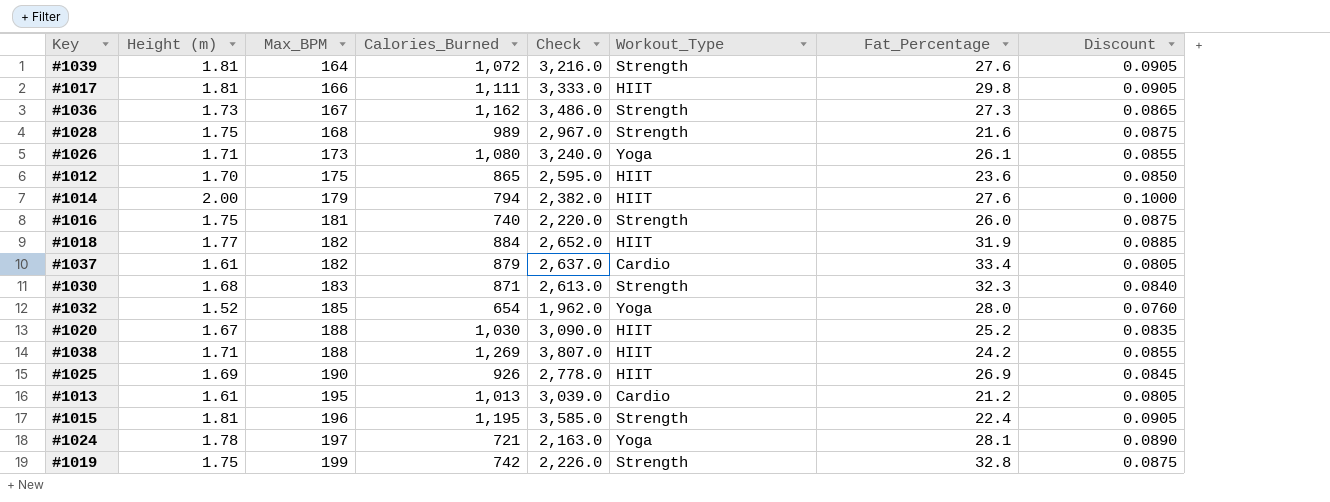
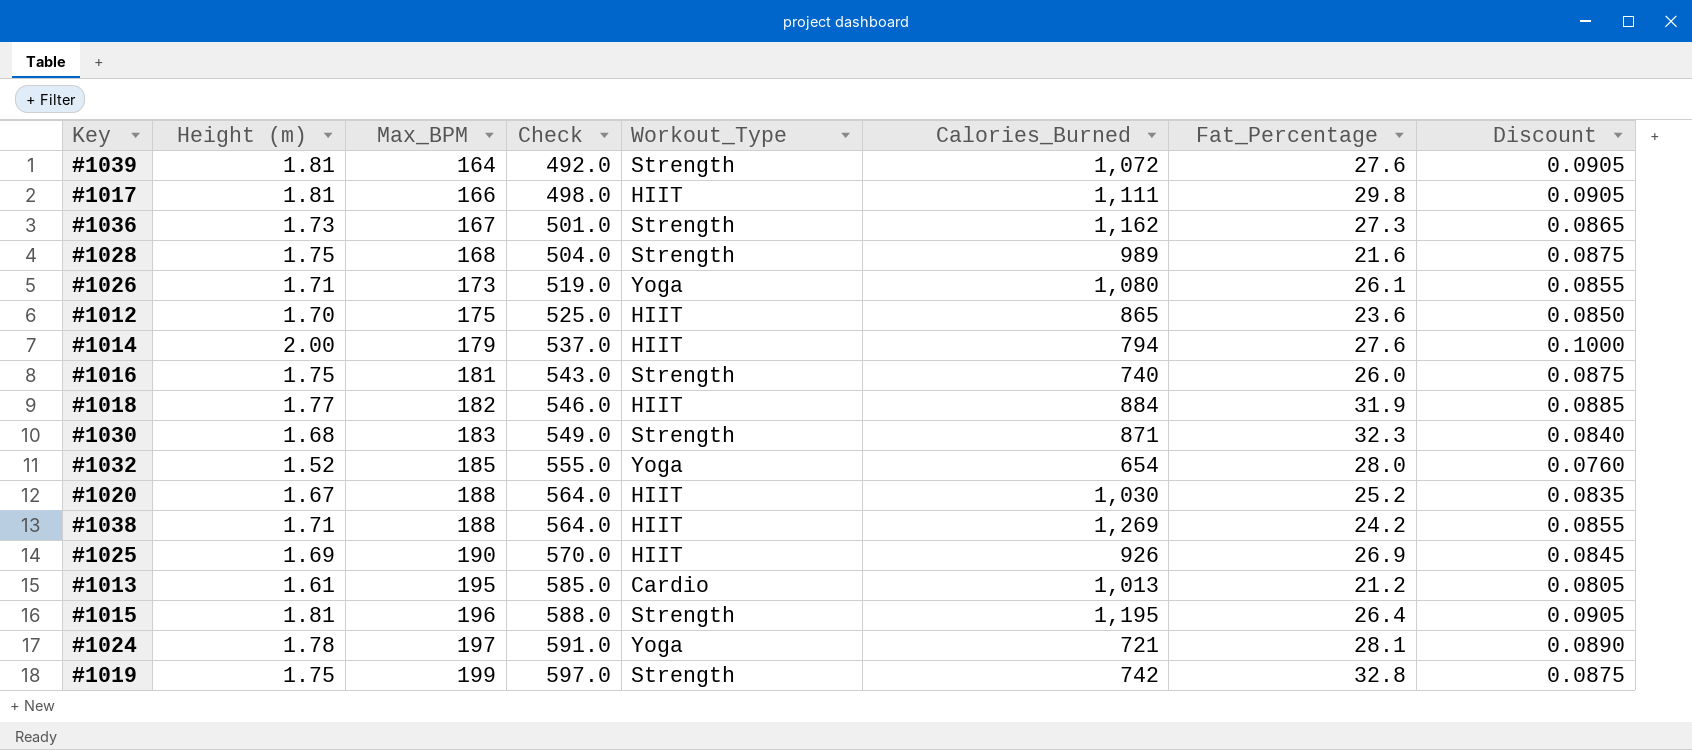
column Check | formula: [Calories_Burned] * 3 -> [Max_BPM] * 3
column Calories_Burned | position: 4 -> 6
row #1037: 1.61 | 182 | 879 | 2,637.0 | Cardio | 33.4 | 0.0805 -> none
#1015 | Fat_Percentage: 22.4 -> 26.4

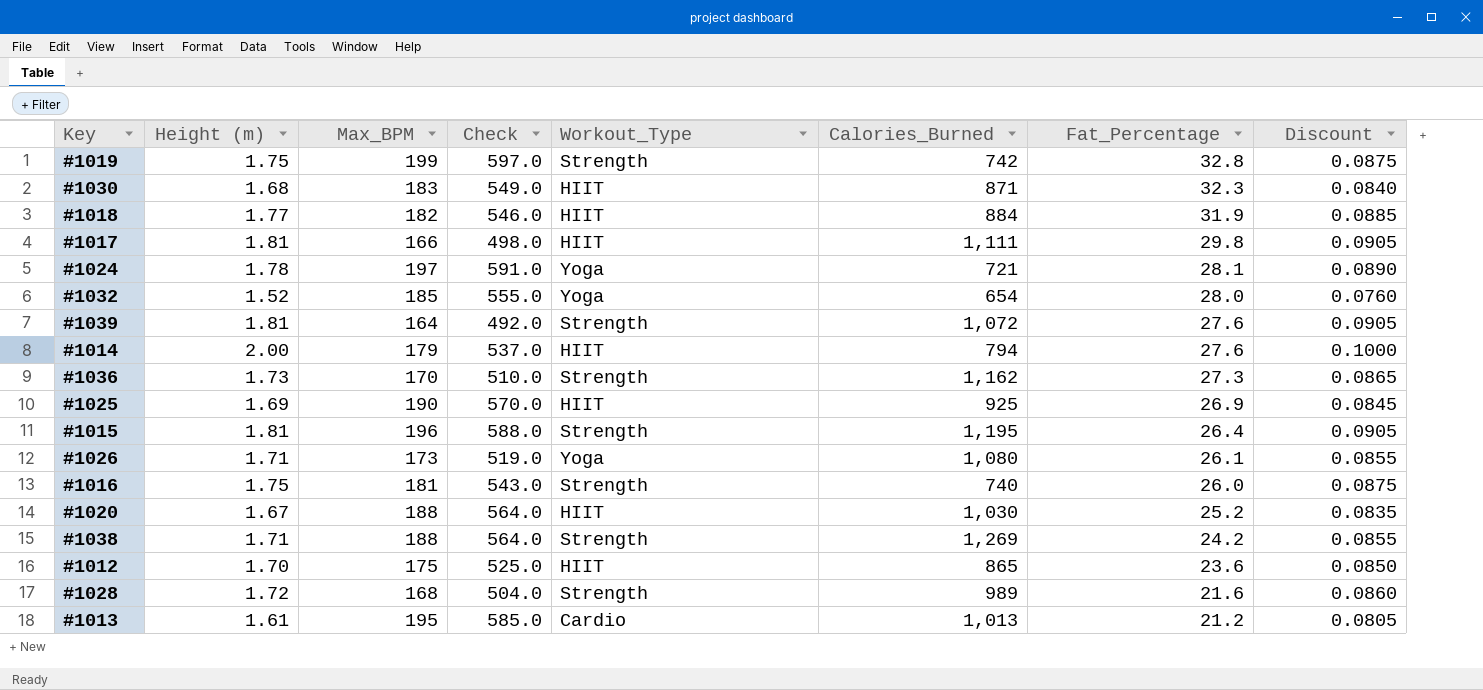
row order: Max_BPM ascending -> Fat_Percentage descending
#1030 | Workout_Type: Strength -> HIIT
#1036 | Max_BPM: 167 -> 170
#1036 | Check: 501.0 -> 510.0
#1025 | Calories_Burned: 926 -> 925
#1038 | Workout_Type: HIIT -> Strength
#1028 | Height (m): 1.75 -> 1.72
#1028 | Discount: 0.0875 -> 0.0860

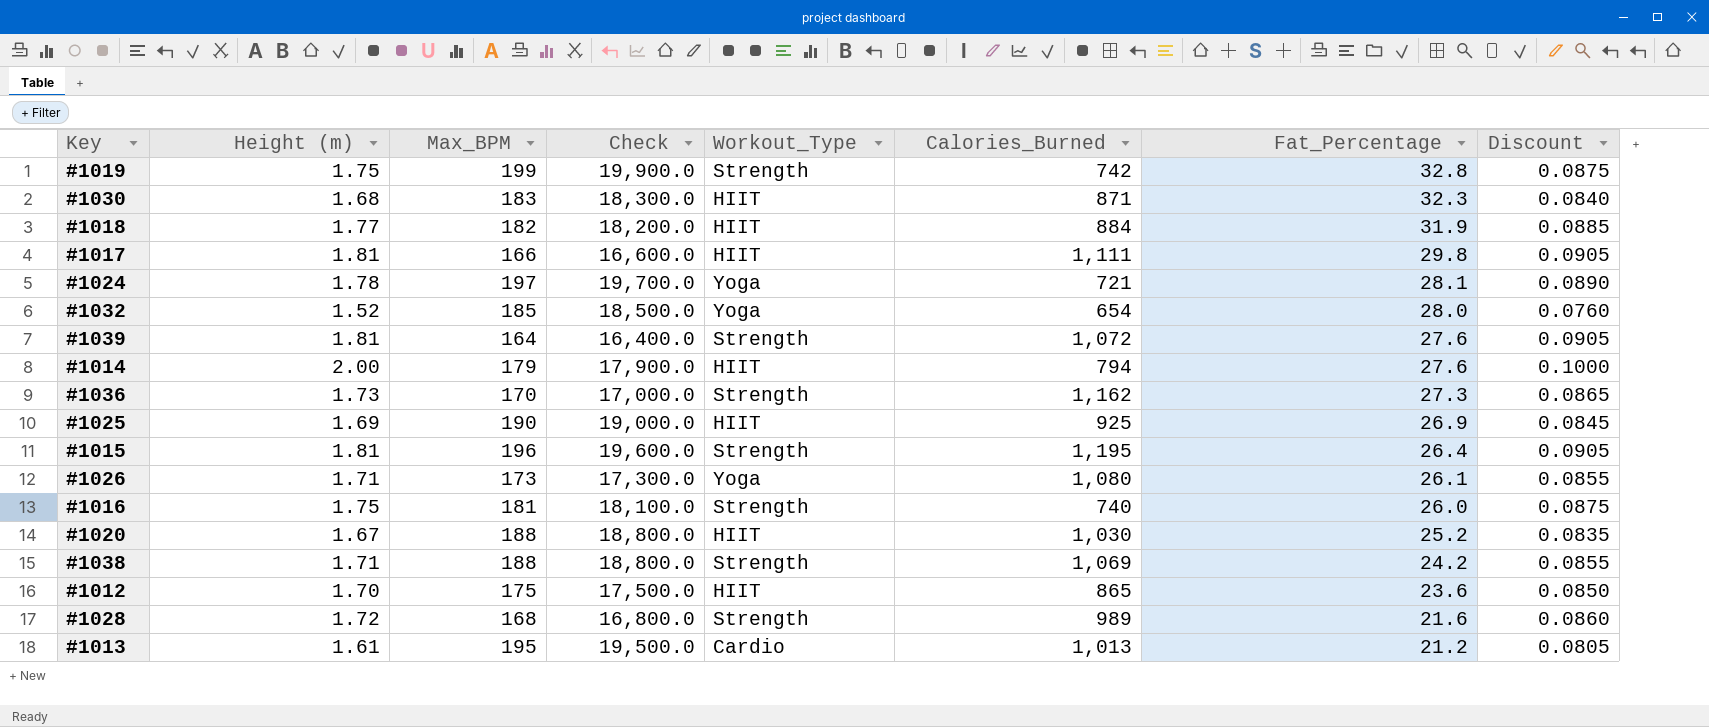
column Check | formula: [Max_BPM] * 3 -> [Max_BPM] * 100
#1038 | Calories_Burned: 1,269 -> 1,069

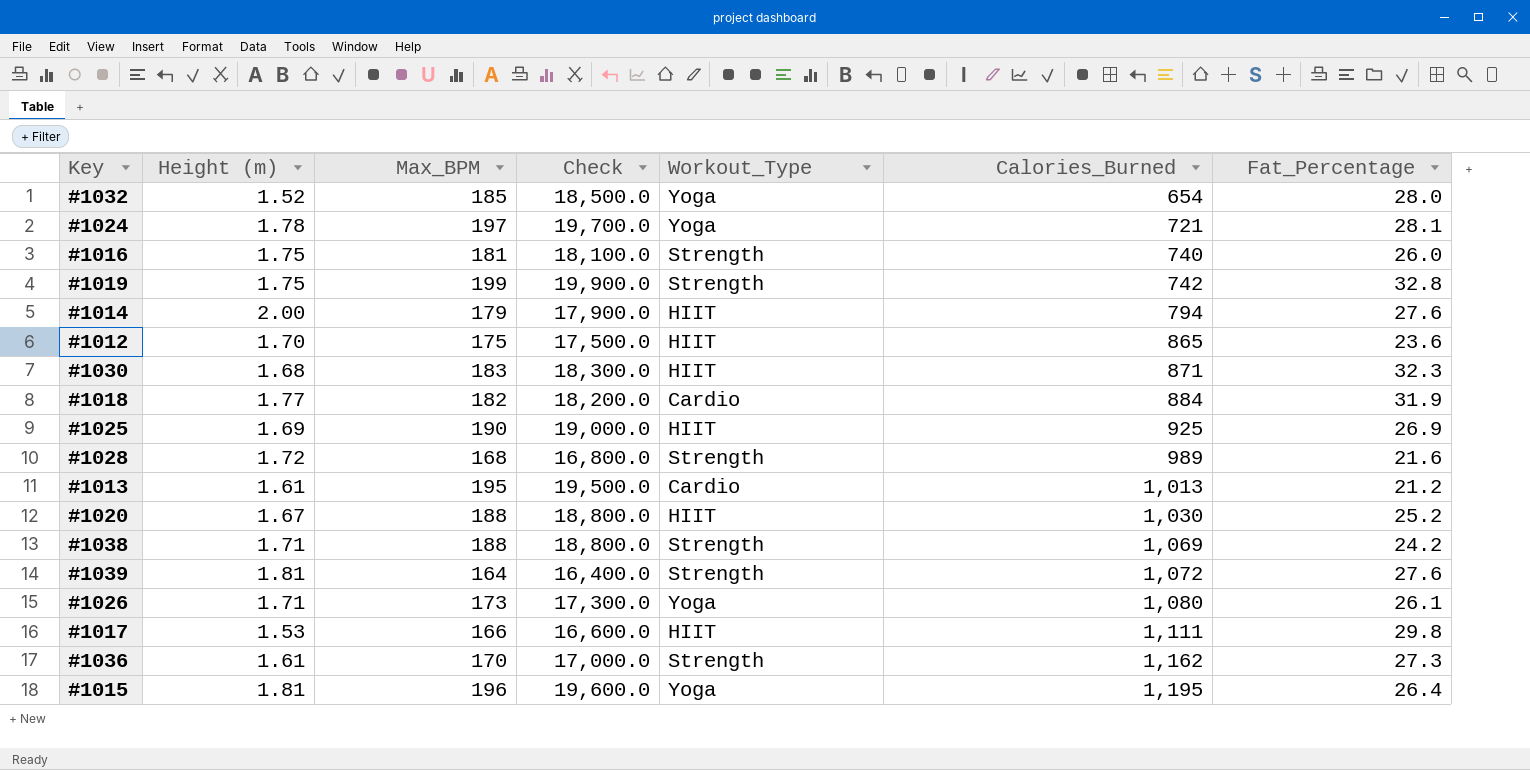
row order: Fat_Percentage descending -> Calories_Burned ascending
column Discount | formula: [Height (m)] * 0.05 -> none
#1018 | Workout_Type: HIIT -> Cardio
#1017 | Height (m): 1.81 -> 1.53
#1036 | Height (m): 1.73 -> 1.61
#1015 | Workout_Type: Strength -> Yoga

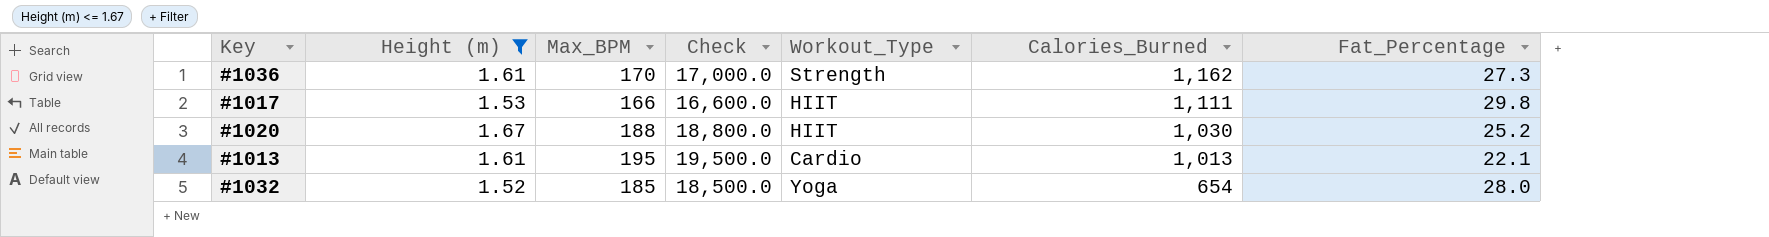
filter: none -> Height (m) <= 1.67
row order: Calories_Burned ascending -> Calories_Burned descending
#1013 | Fat_Percentage: 21.2 -> 22.1

